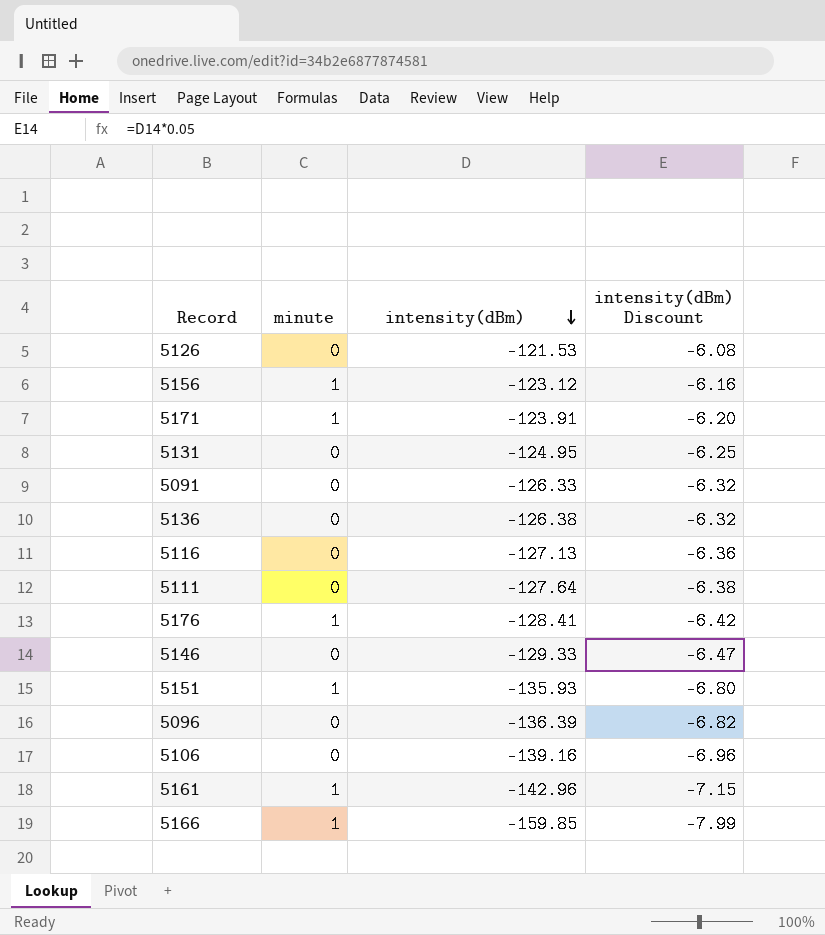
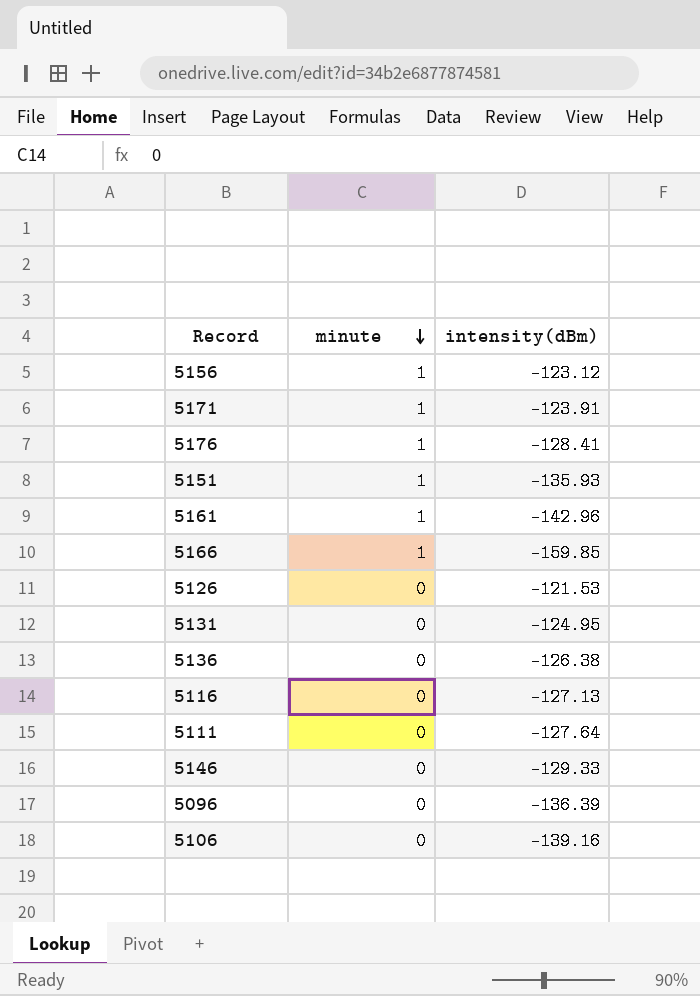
row order: intensity(dBm) descending -> minute descending
column intensity(dBm) Discount | formula: [intensity(dBm)] * 0.05 -> none
row 5091: 0 | -126.33 | -6.32 -> none

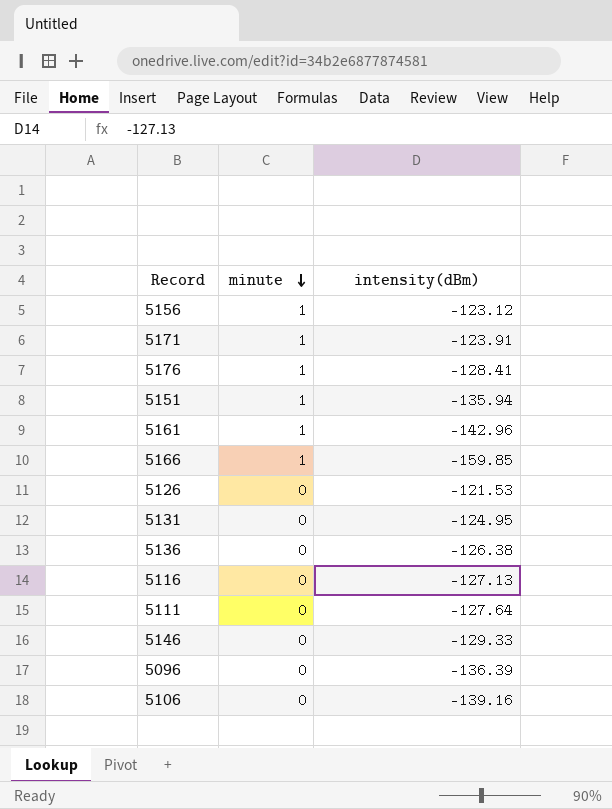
5151 | intensity(dBm): -135.93 -> -135.94

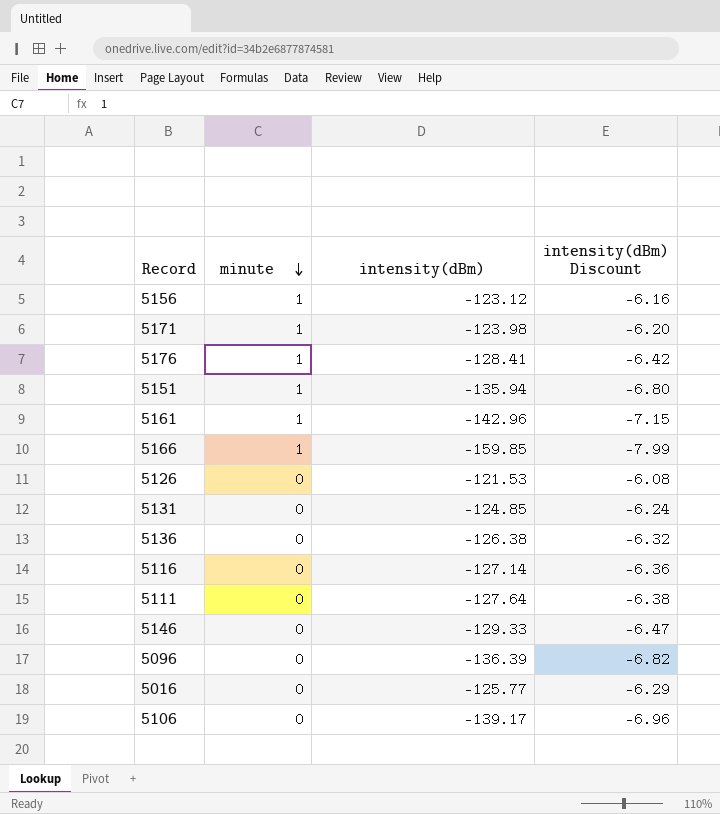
column intensity(dBm) Discount | formula: none -> [intensity(dBm)] * 0.05
5171 | intensity(dBm): -123.91 -> -123.98
5131 | intensity(dBm): -124.95 -> -124.85
5116 | intensity(dBm): -127.13 -> -127.14
row 5016: none -> 0 | -125.77 | -6.29
5106 | intensity(dBm): -139.16 -> -139.17

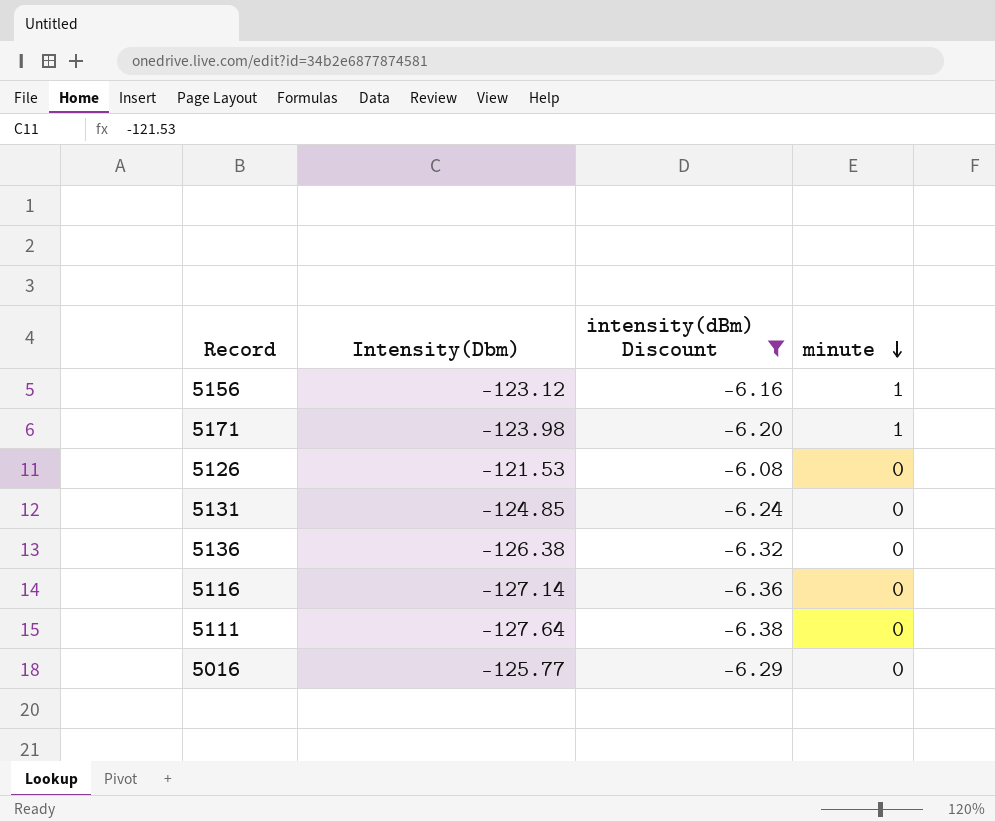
filter: none -> intensity(dBm) Discount >= -6.38
column name: intensity(dBm) -> Intensity(Dbm)
column minute | position: 2 -> 4

